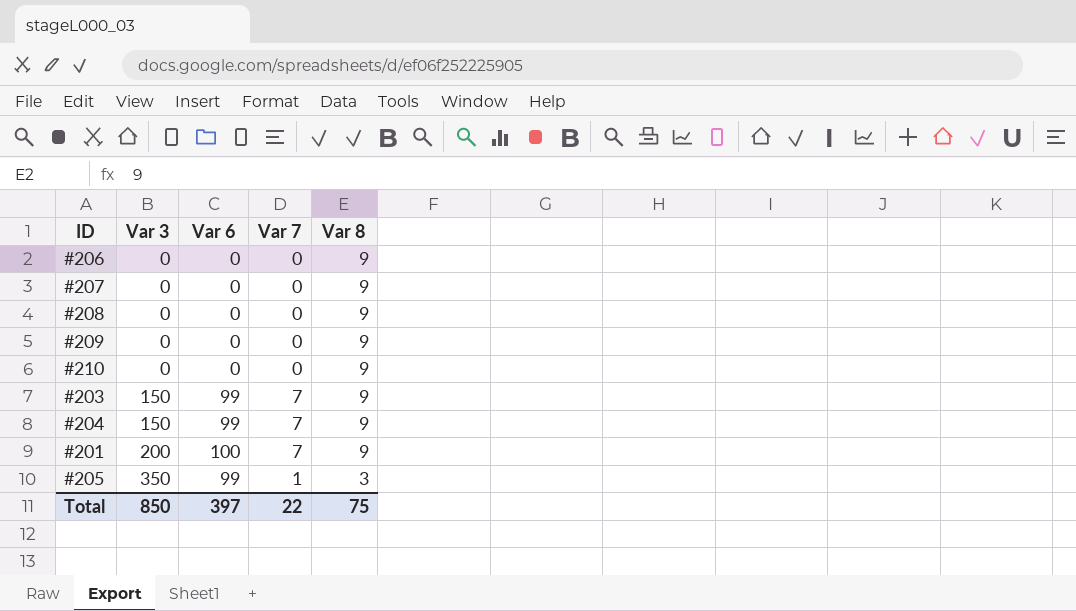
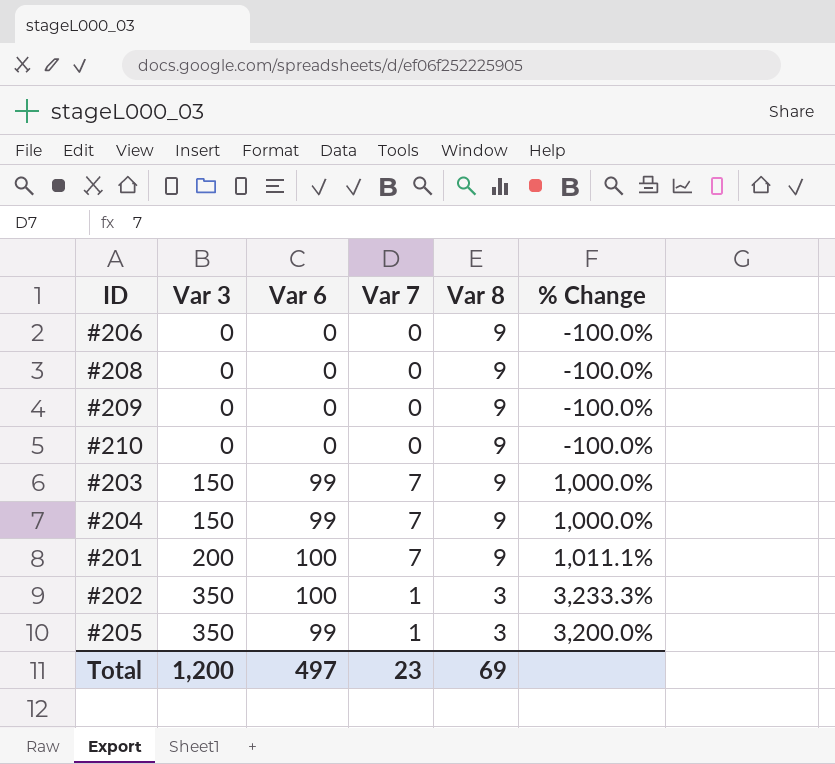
column % Change | formula: none -> ([Var 6] - [Var 8]) / [Var 8]
row #207: 0 | 0 | 0 | 9 -> none
row #202: none -> 350 | 100 | 1 | 3 | 3,233.3%
Total | Var 3: 850 -> 1,200
Total | Var 6: 397 -> 497
Total | Var 7: 22 -> 23
Total | Var 8: 75 -> 69

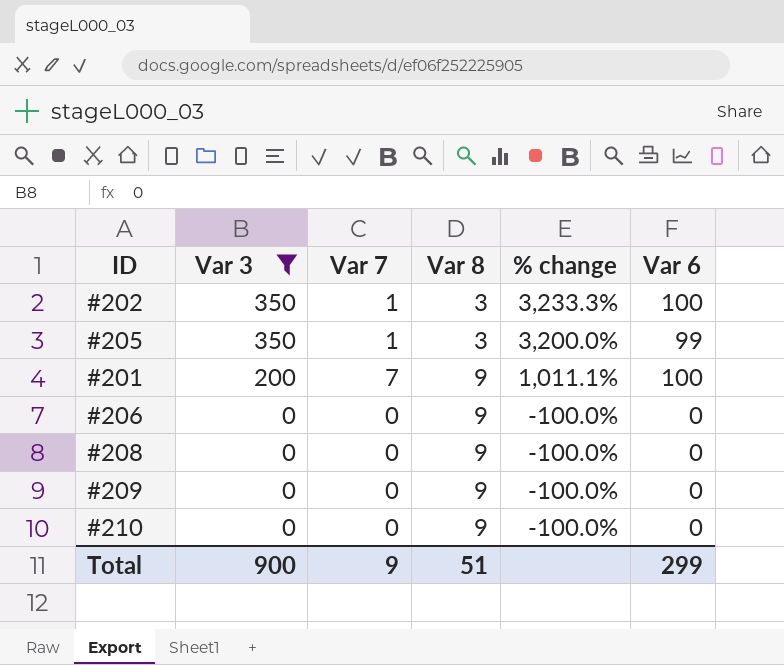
filter: none -> Var 3 != 150
row order: Var 3 ascending -> Var 3 descending
column name: % Change -> % change
column Var 6 | position: 3 -> 6
Total | Var 3: 1,200 -> 900
Total | Var 7: 23 -> 9
Total | Var 8: 69 -> 51
Total | Var 6: 497 -> 299

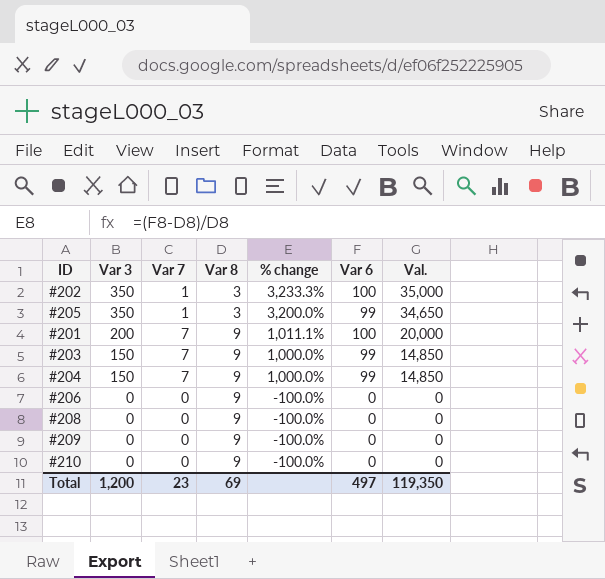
filter: Var 3 != 150 -> none
column Val. | formula: none -> [Var 3] * [Var 6]
Total | Var 3: 900 -> 1,200
Total | Var 7: 9 -> 23
Total | Var 8: 51 -> 69
Total | Var 6: 299 -> 497

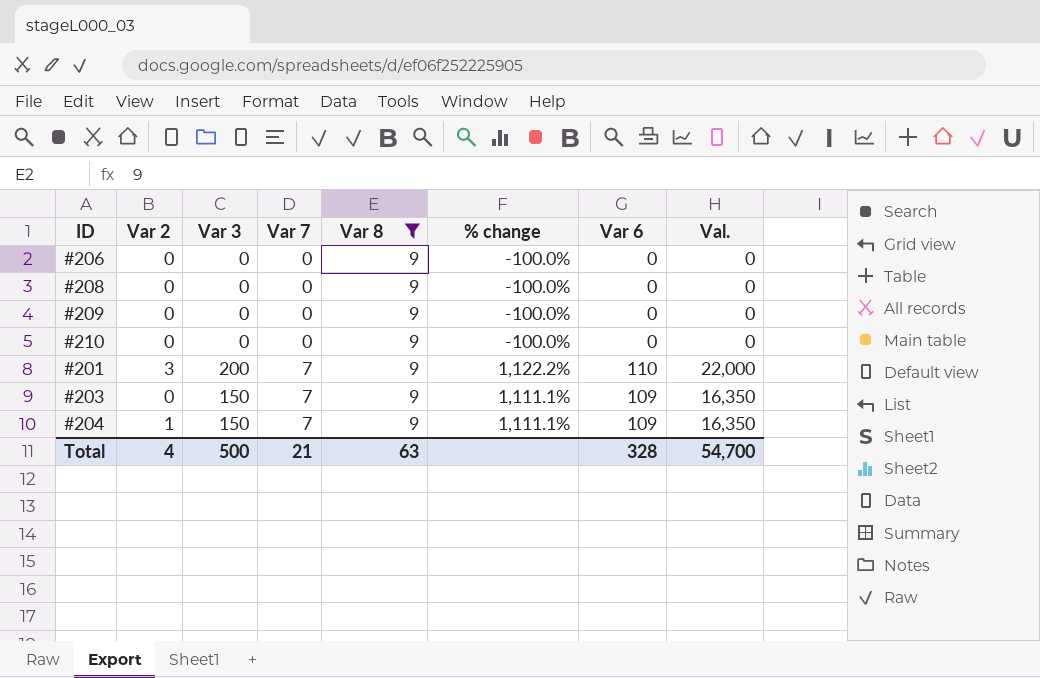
filter: none -> Var 8 = 9
row order: Var 3 descending -> Var 7 ascending
column Var 2 | position: none -> 2
#201 | % change: 1,011.1% -> 1,122.2%
#201 | Var 6: 100 -> 110
#201 | Val.: 20,000 -> 22,000
#203 | % change: 1,000.0% -> 1,111.1%
#203 | Var 6: 99 -> 109
#203 | Val.: 14,850 -> 16,350
#204 | % change: 1,000.0% -> 1,111.1%
#204 | Var 6: 99 -> 109
#204 | Val.: 14,850 -> 16,350
Total | Var 3: 1,200 -> 500
Total | Var 7: 23 -> 21
Total | Var 8: 69 -> 63
Total | Var 6: 497 -> 328
Total | Val.: 119,350 -> 54,700

